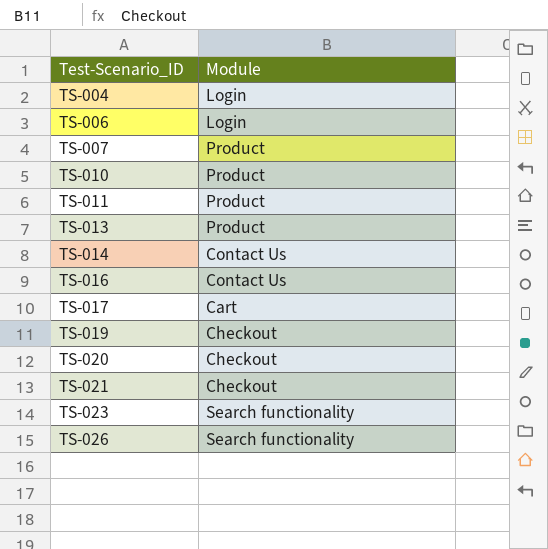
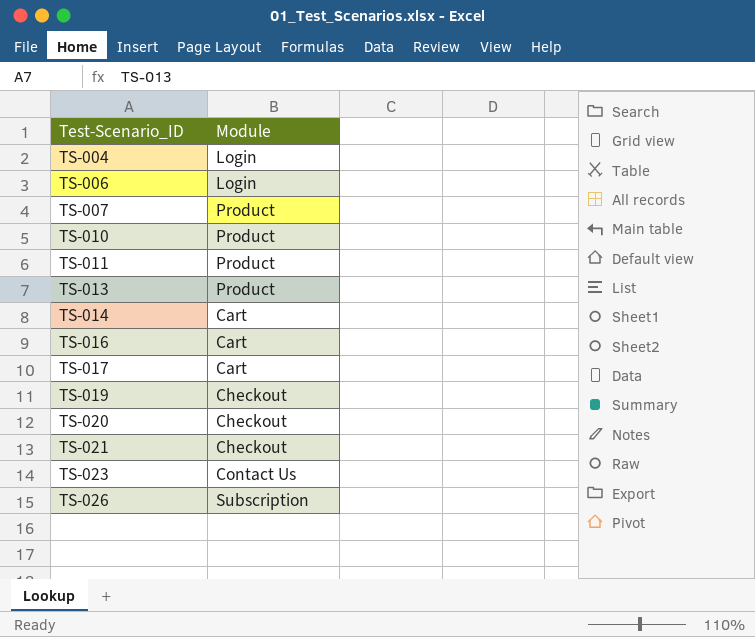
TS-014 | Module: Contact Us -> Cart
TS-016 | Module: Contact Us -> Cart
TS-023 | Module: Search functionality -> Contact Us
TS-026 | Module: Search functionality -> Subscription

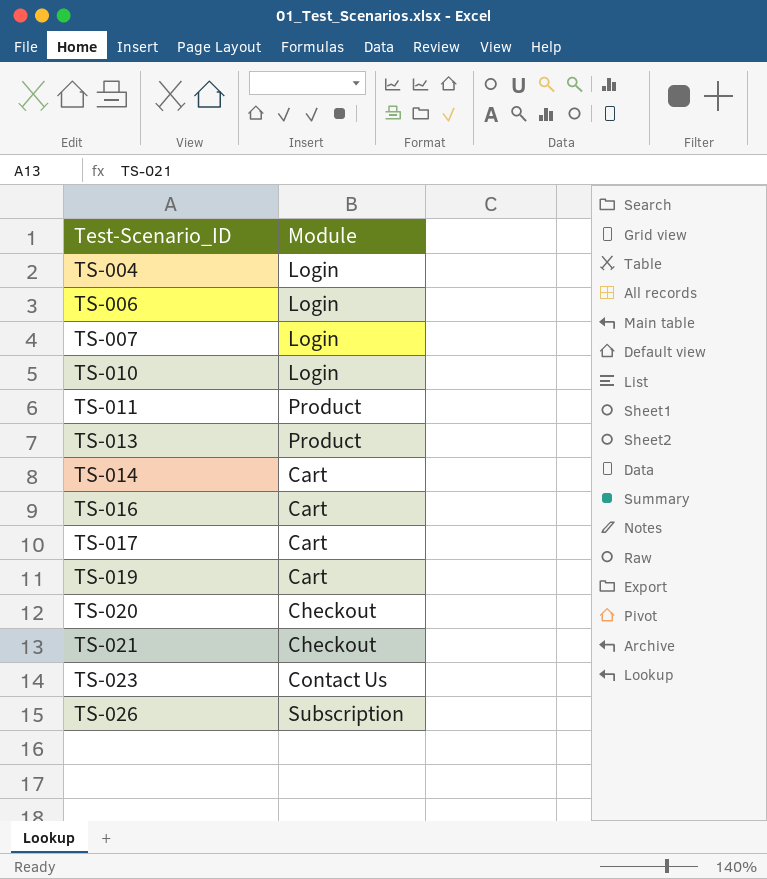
TS-007 | Module: Product -> Login
TS-010 | Module: Product -> Login
TS-019 | Module: Checkout -> Cart

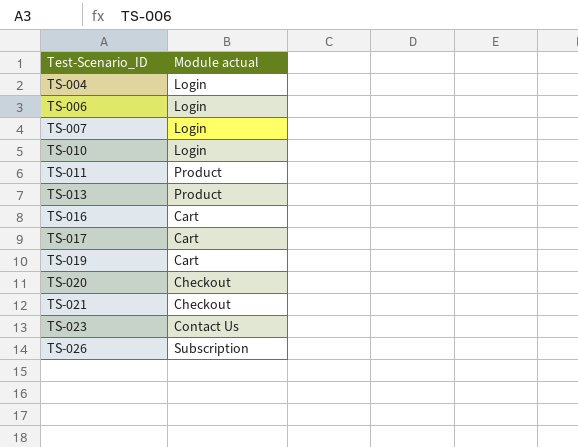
column name: Module -> Module actual
row TS-014: Cart -> none

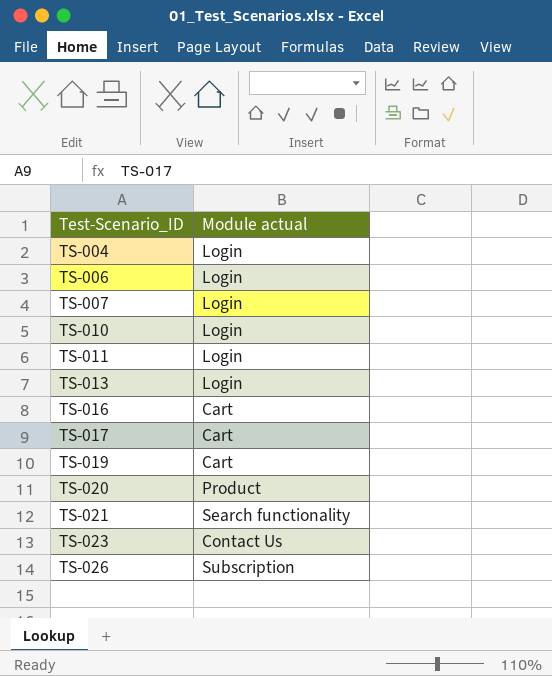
TS-011 | Module actual: Product -> Login
TS-013 | Module actual: Product -> Login
TS-020 | Module actual: Checkout -> Product
TS-021 | Module actual: Checkout -> Search functionality

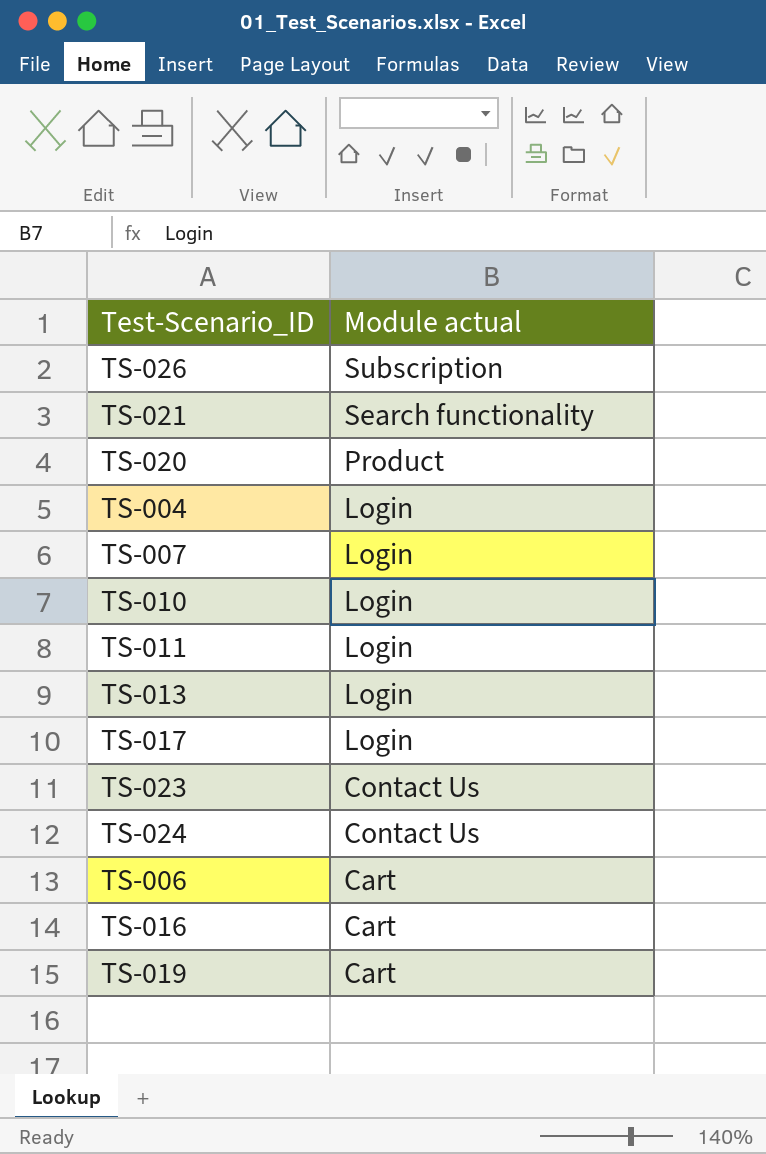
row order: Test-Scenario_ID ascending -> Module actual descending
TS-017 | Module actual: Cart -> Login
row TS-024: none -> Contact Us
TS-006 | Module actual: Login -> Cart

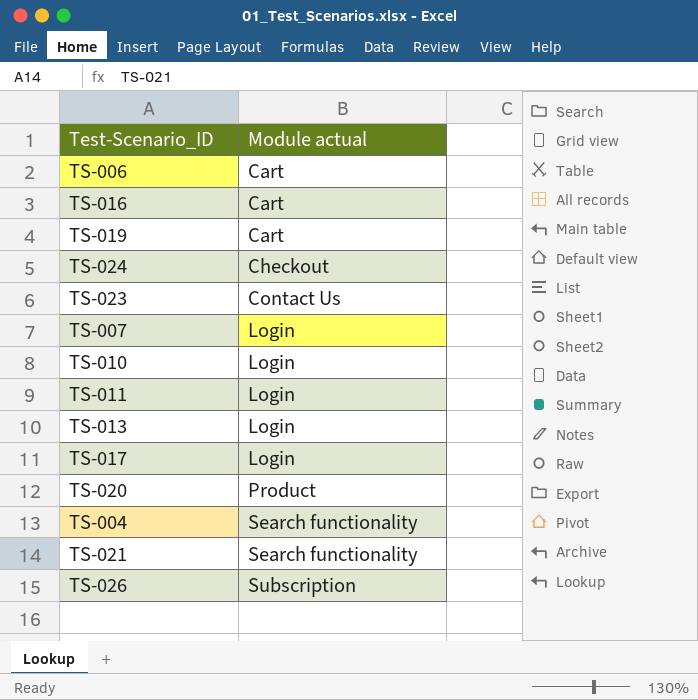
row order: Module actual descending -> Module actual ascending
TS-024 | Module actual: Contact Us -> Checkout
TS-004 | Module actual: Login -> Search functionality

